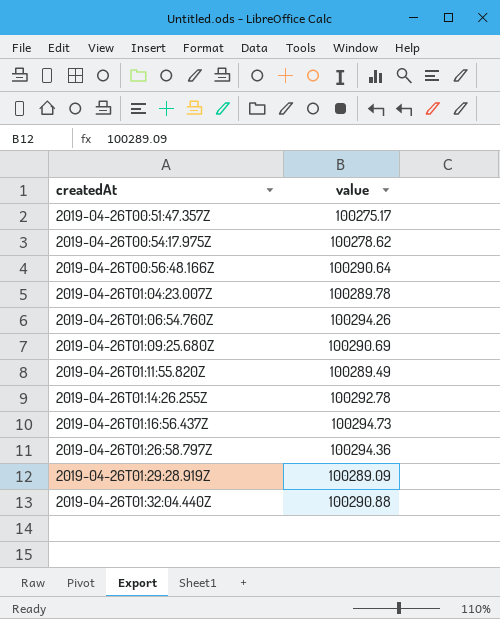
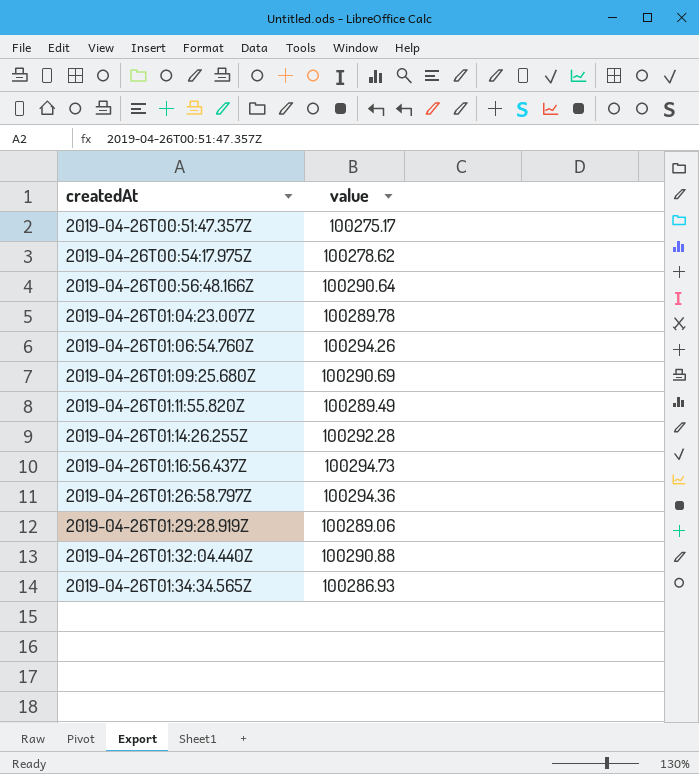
2019-04-26T01:14:26.255Z | value: 100292.78 -> 100292.28
2019-04-26T01:29:28.919Z | value: 100289.09 -> 100289.06
row 2019-04-26T01:34:34.565Z: none -> 100286.93

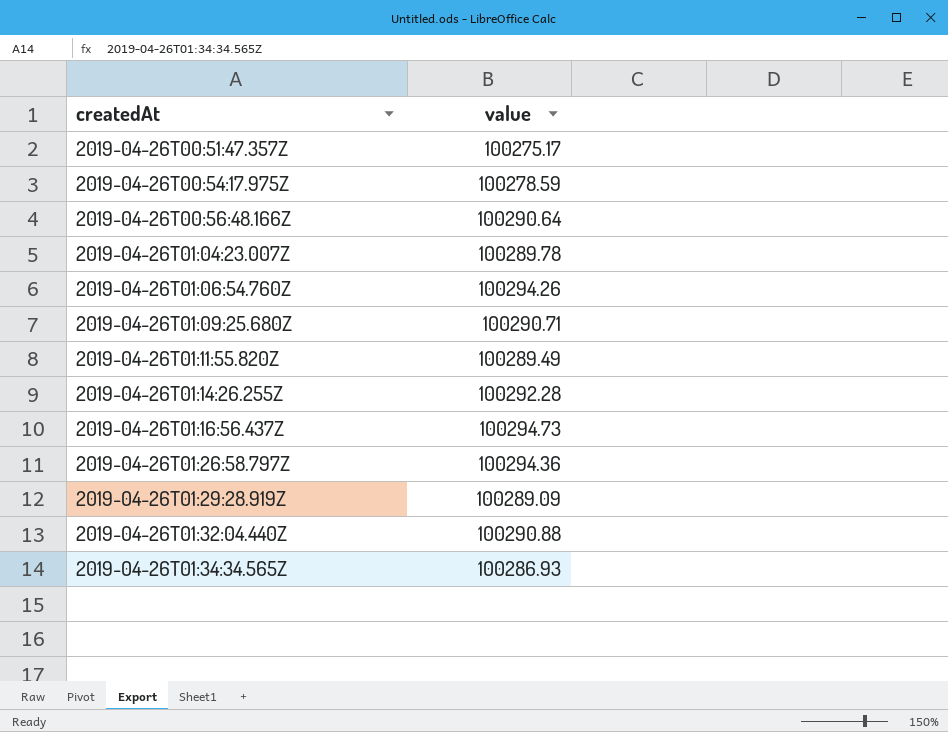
2019-04-26T00:54:17.975Z | value: 100278.62 -> 100278.59
2019-04-26T01:09:25.680Z | value: 100290.69 -> 100290.71
2019-04-26T01:29:28.919Z | value: 100289.06 -> 100289.09

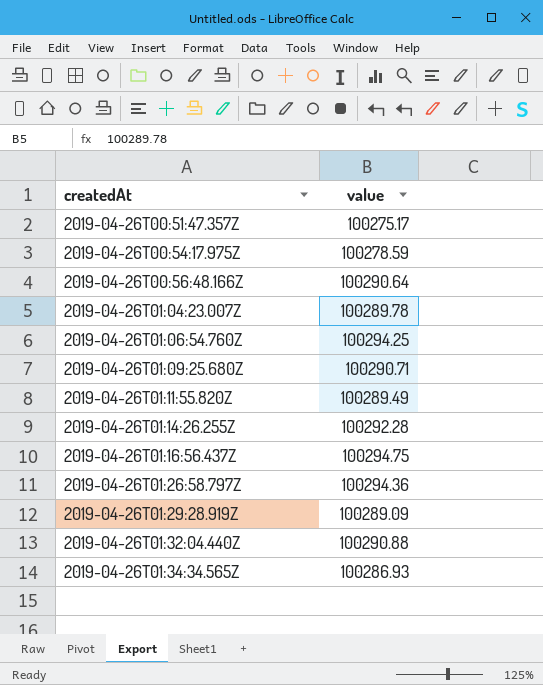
2019-04-26T01:06:54.760Z | value: 100294.26 -> 100294.25
2019-04-26T01:16:56.437Z | value: 100294.73 -> 100294.75

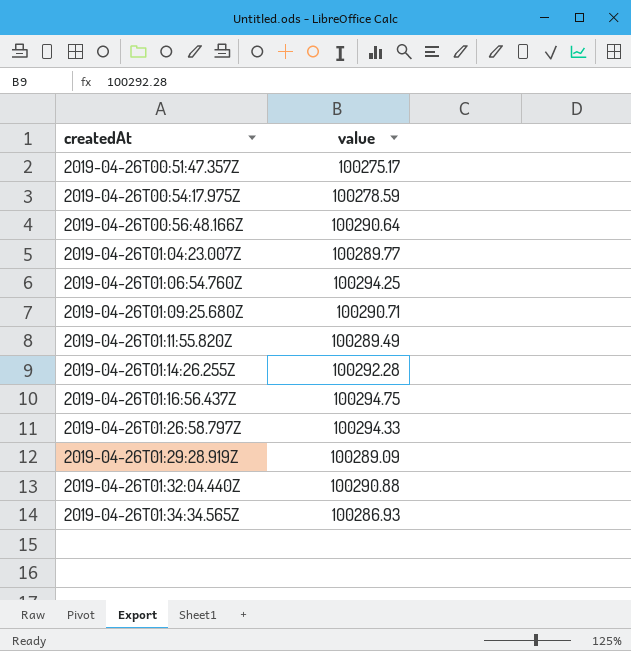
2019-04-26T01:04:23.007Z | value: 100289.78 -> 100289.77
2019-04-26T01:26:58.797Z | value: 100294.36 -> 100294.33

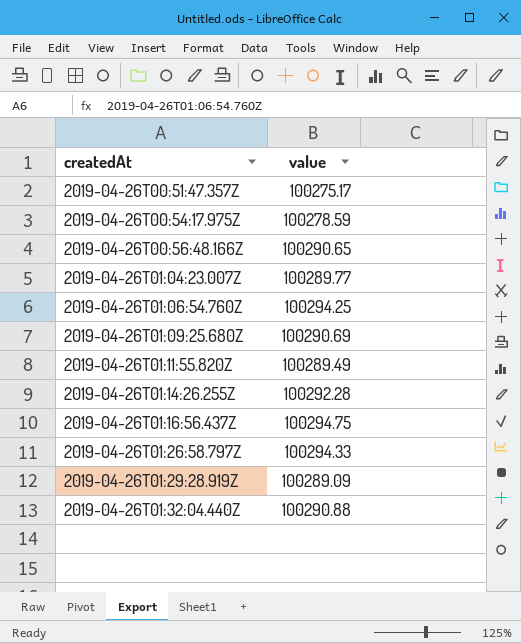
row 2019-04-26T01:34:34.565Z: 100286.93 -> none
2019-04-26T00:56:48.166Z | value: 100290.64 -> 100290.65
2019-04-26T01:09:25.680Z | value: 100290.71 -> 100290.69

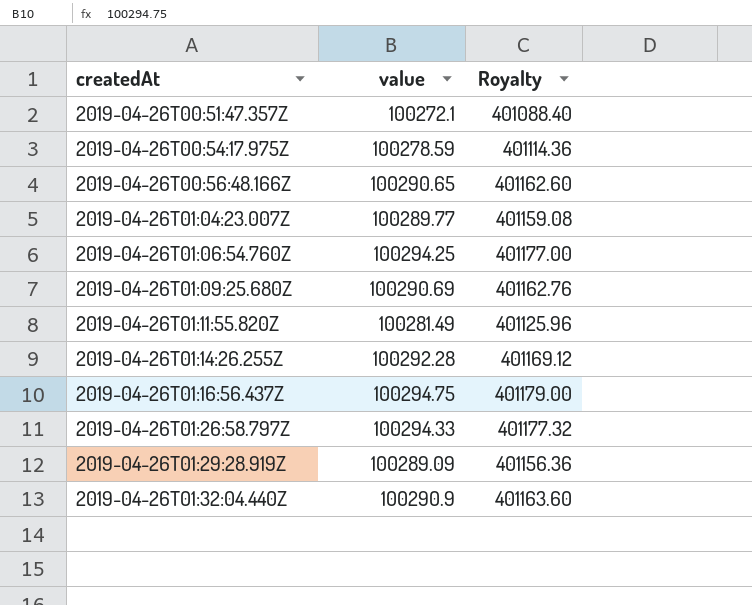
column Royalty | formula: none -> [value] * 4
2019-04-26T00:51:47.357Z | value: 100275.17 -> 100272.1
2019-04-26T01:11:55.820Z | value: 100289.49 -> 100281.49
2019-04-26T01:32:04.440Z | value: 100290.88 -> 100290.9

